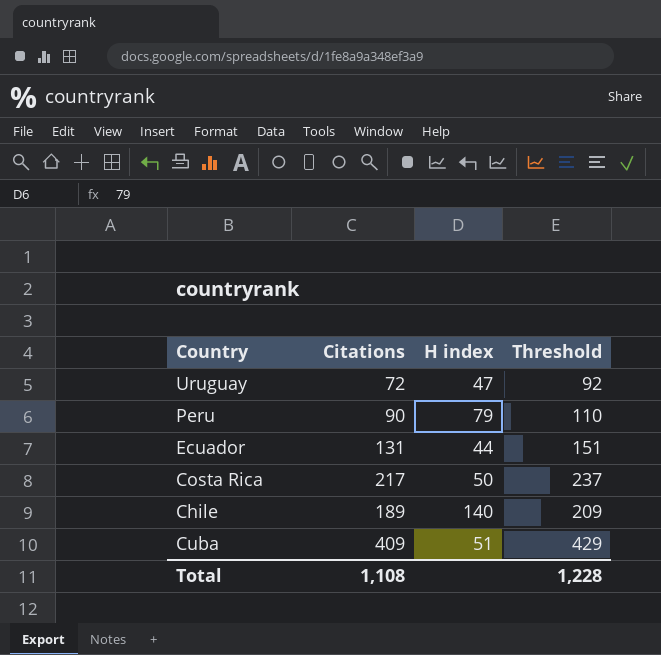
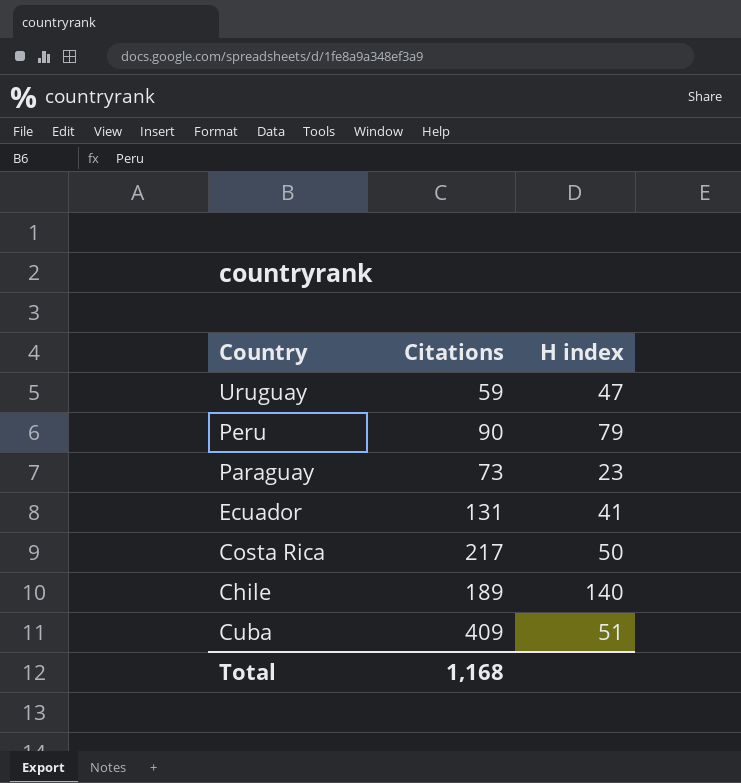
column Threshold | formula: [Citations] + 20 -> none
Uruguay | Citations: 72 -> 59
row Paraguay: none -> 73 | 23
Ecuador | H index: 44 -> 41
Total | Citations: 1,108 -> 1,168

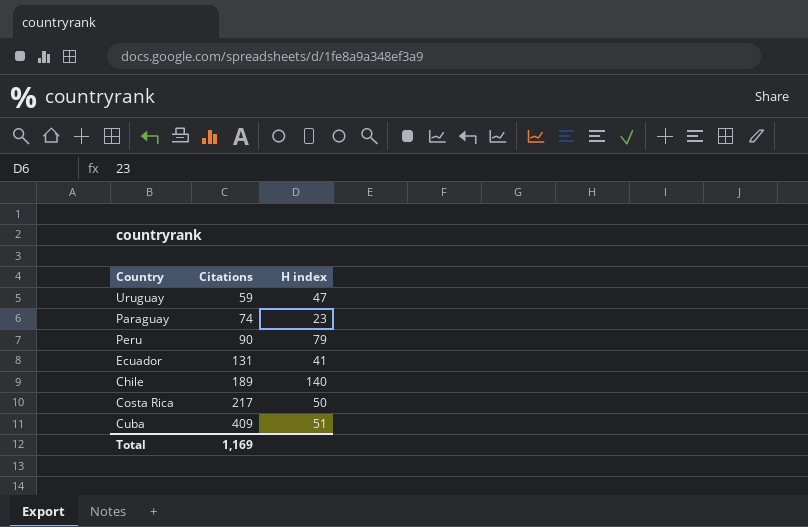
row order: none -> Citations ascending
Paraguay | Citations: 73 -> 74
Total | Citations: 1,168 -> 1,169

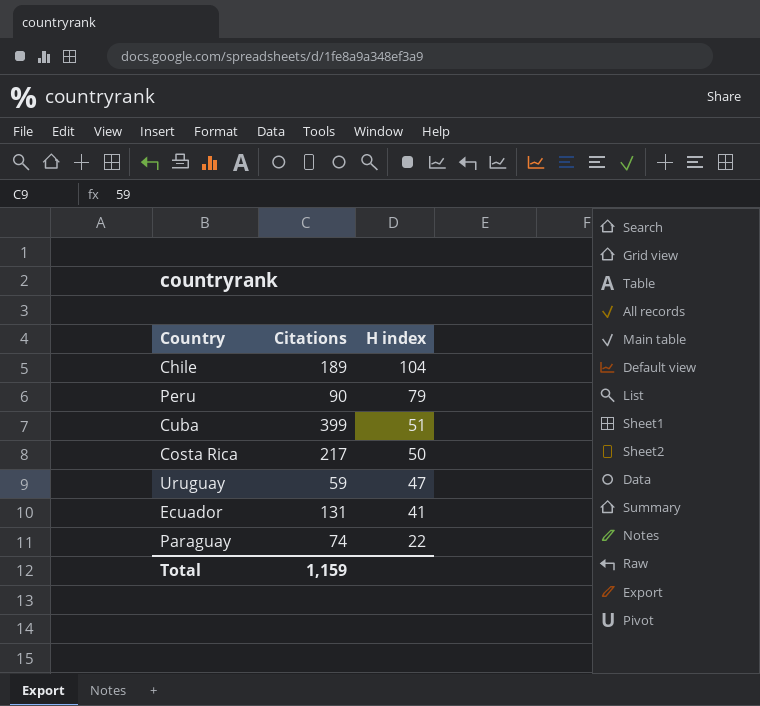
row order: Citations ascending -> H index descending
Chile | H index: 140 -> 104
Cuba | Citations: 409 -> 399
Paraguay | H index: 23 -> 22
Total | Citations: 1,169 -> 1,159

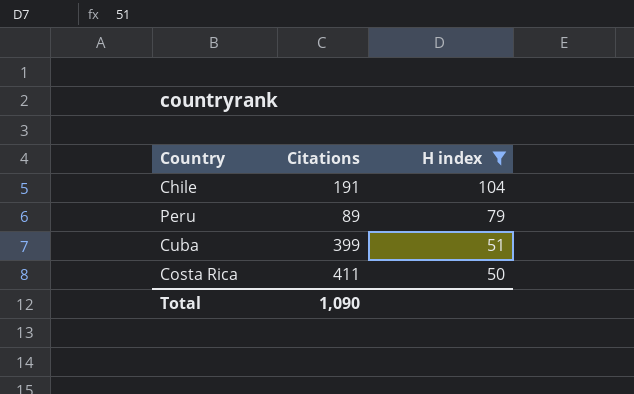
filter: none -> H index >= 50
Chile | Citations: 189 -> 191
Peru | Citations: 90 -> 89
Costa Rica | Citations: 217 -> 411
Total | Citations: 1,159 -> 1,090

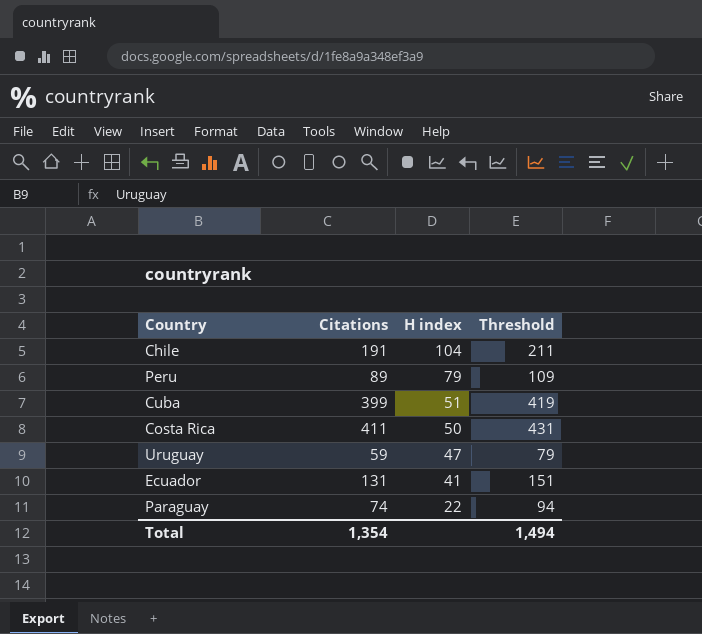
filter: H index >= 50 -> none
column Threshold | formula: none -> [Citations] + 20
Total | Citations: 1,090 -> 1,354

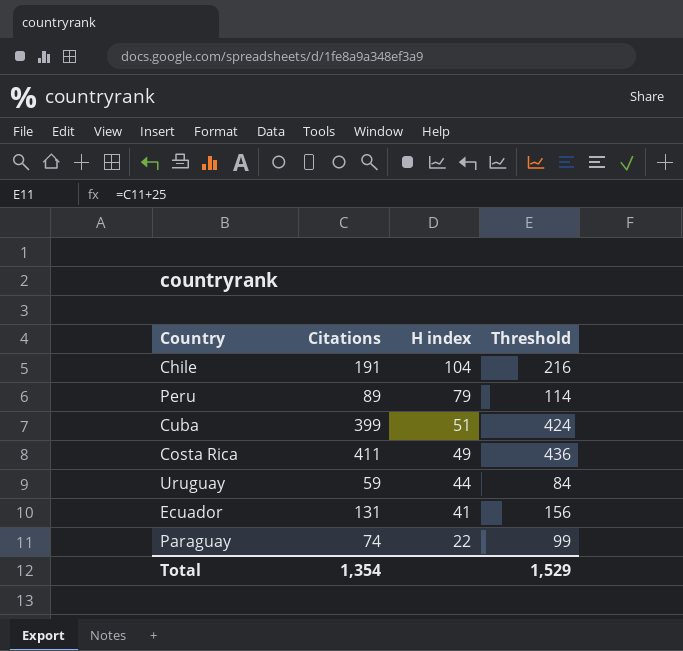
column Threshold | formula: [Citations] + 20 -> [Citations] + 25
Costa Rica | H index: 50 -> 49
Uruguay | H index: 47 -> 44
Total | Threshold: 1,494 -> 1,529

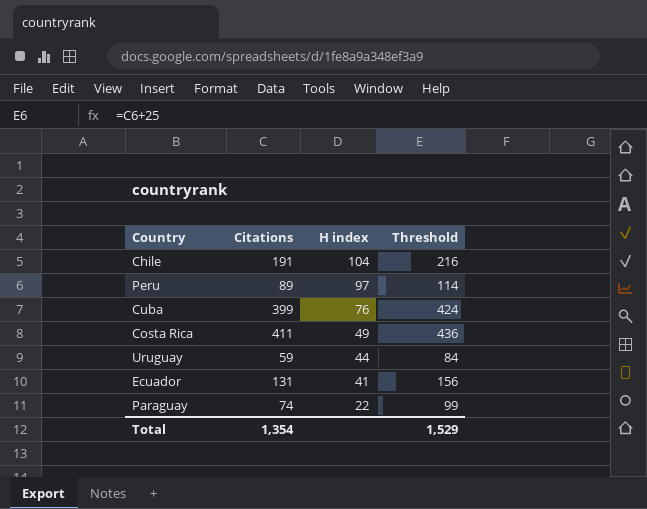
Peru | H index: 79 -> 97
Cuba | H index: 51 -> 76

